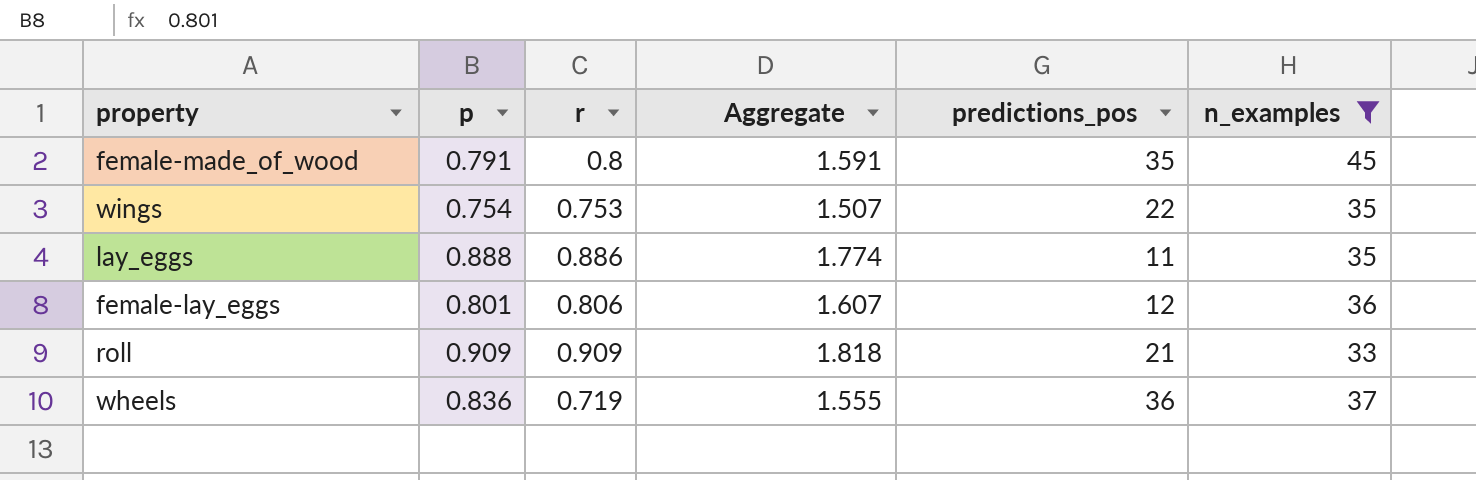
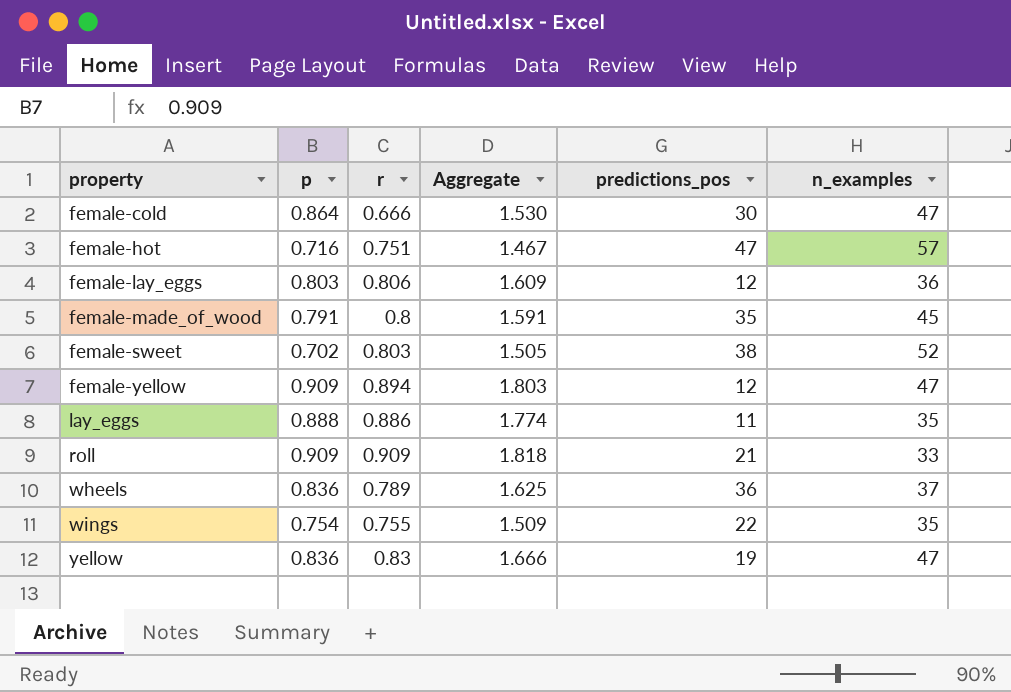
filter: n_examples <= 45 -> none
row order: none -> property ascending
female-lay_eggs | p: 0.801 -> 0.803
female-lay_eggs | Aggregate: 1.607 -> 1.609
wheels | r: 0.719 -> 0.789
wheels | Aggregate: 1.555 -> 1.625
wings | r: 0.753 -> 0.755
wings | Aggregate: 1.507 -> 1.509

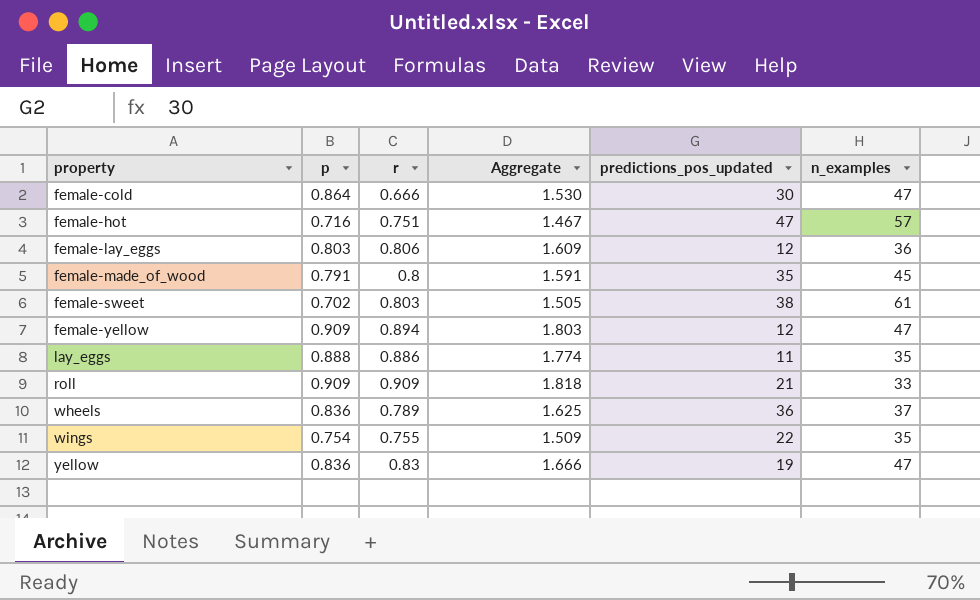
column name: predictions_pos -> predictions_pos_updated
female-sweet | n_examples: 52 -> 61

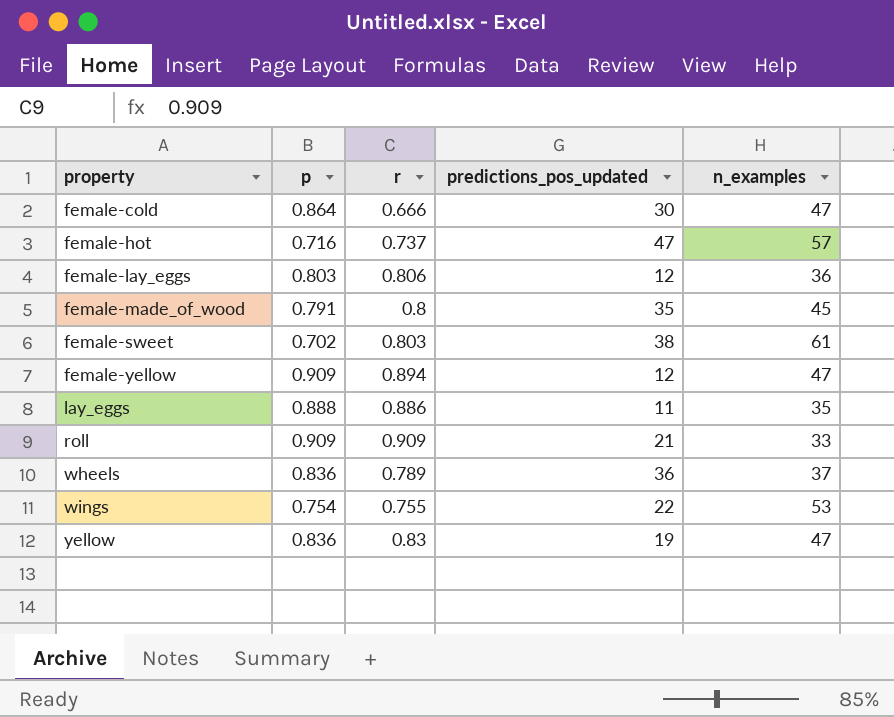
column Aggregate | formula: [p] + [r] -> none
female-hot | r: 0.751 -> 0.737
wings | n_examples: 35 -> 53

